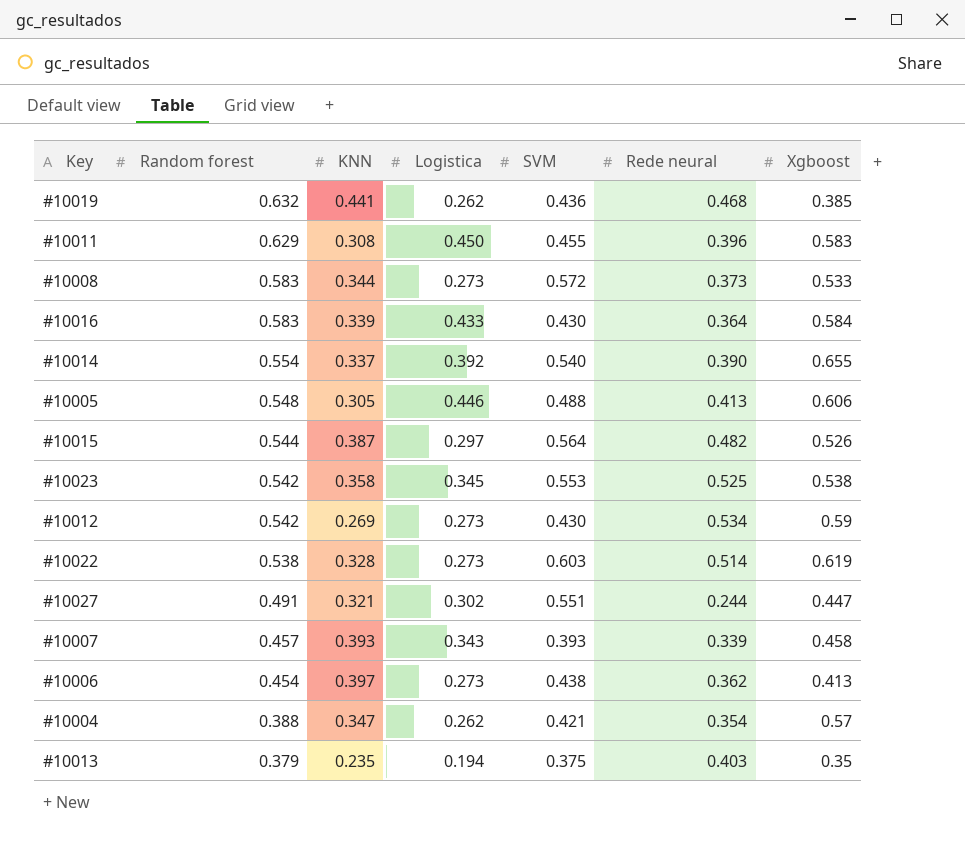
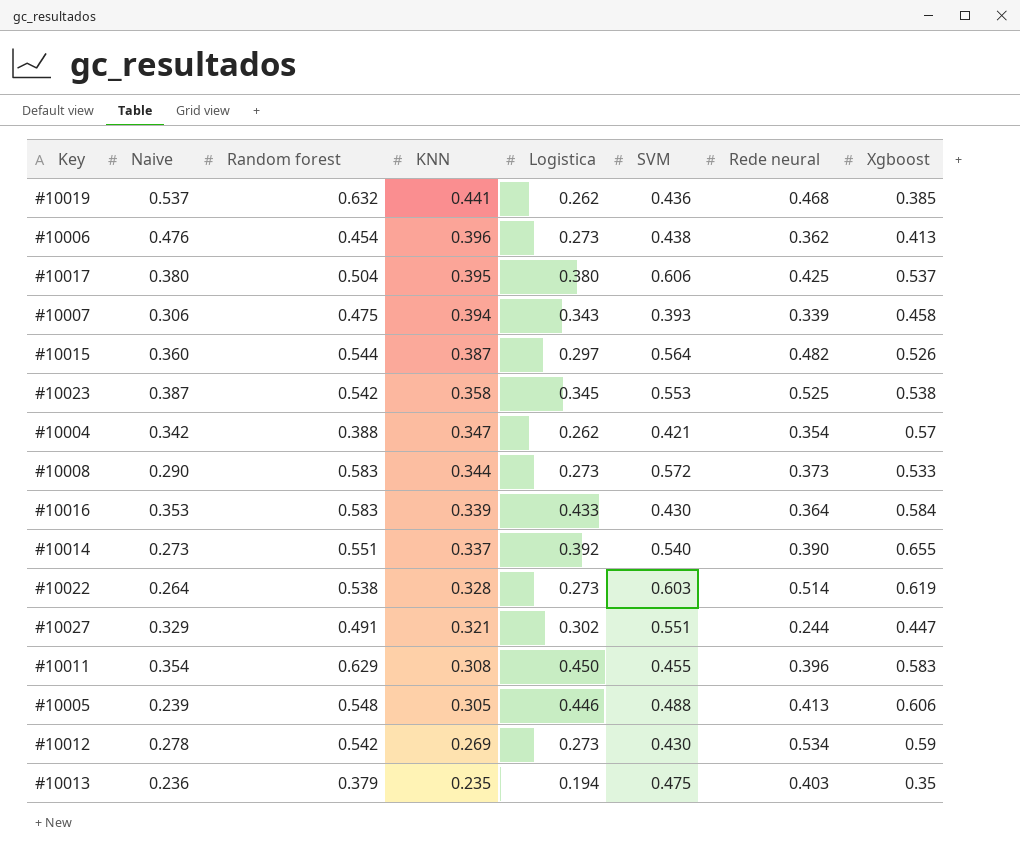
row order: Random forest descending -> KNN descending
column Naive | position: none -> 2
#10006 | KNN: 0.397 -> 0.396
row #10017: none -> 0.380 | 0.504 | 0.395 | 0.380 | 0.606 | 0.425 | 0.537
#10007 | Random forest: 0.457 -> 0.475
#10007 | KNN: 0.393 -> 0.394
#10014 | Random forest: 0.554 -> 0.551
#10013 | SVM: 0.375 -> 0.475

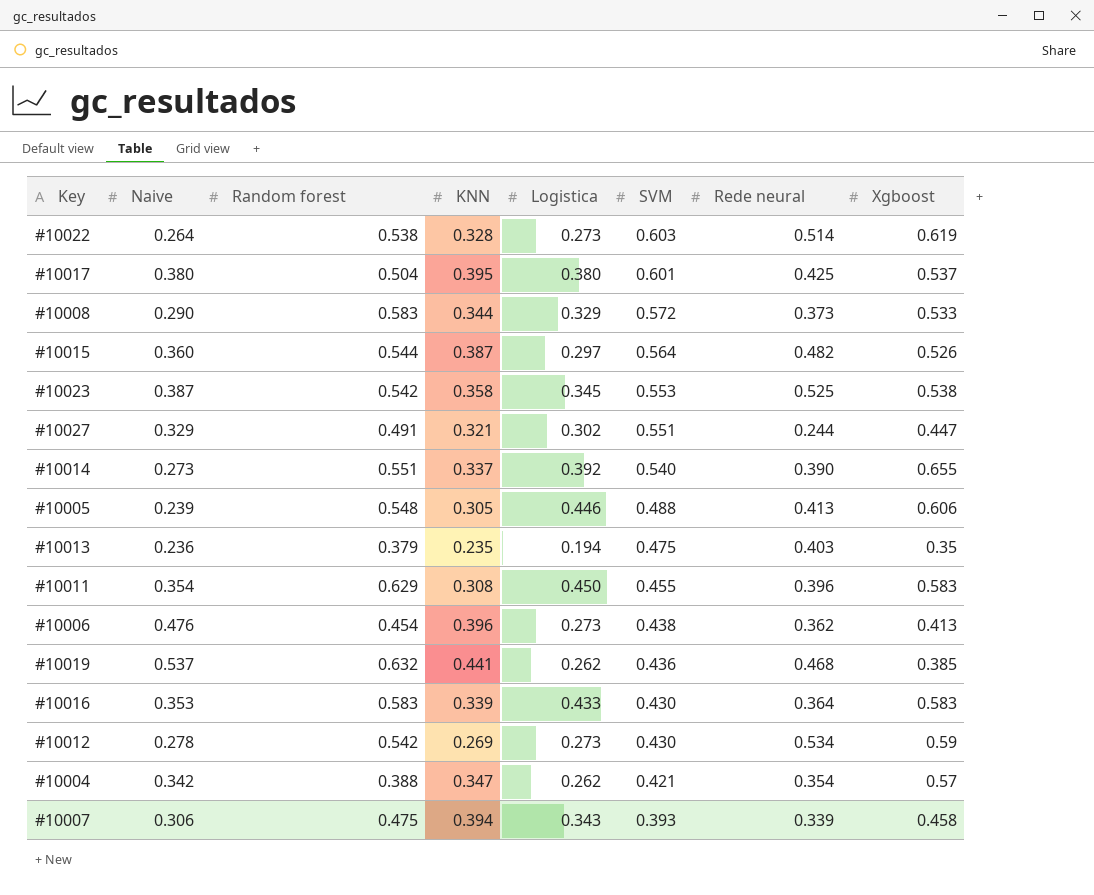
row order: KNN descending -> SVM descending
#10017 | SVM: 0.606 -> 0.601
#10008 | Logistica: 0.273 -> 0.329
#10016 | Xgboost: 0.584 -> 0.583

